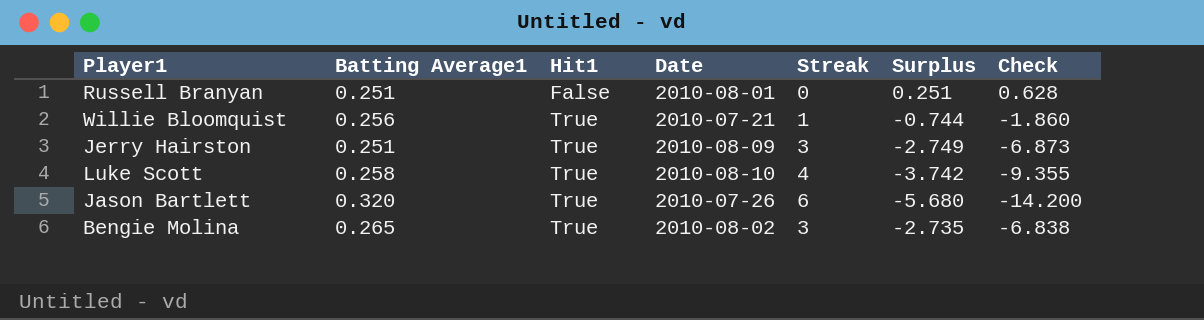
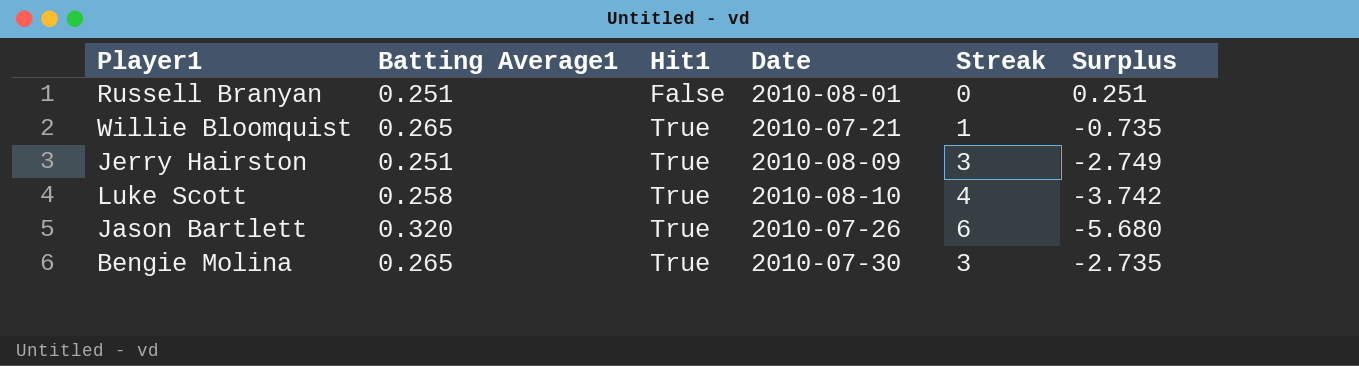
column Check | formula: [Surplus] * 2.5 -> none
Willie Bloomquist | Batting Average1: 0.256 -> 0.265
Willie Bloomquist | Surplus: -0.744 -> -0.735
Bengie Molina | Date: 2010-08-02 -> 2010-07-30

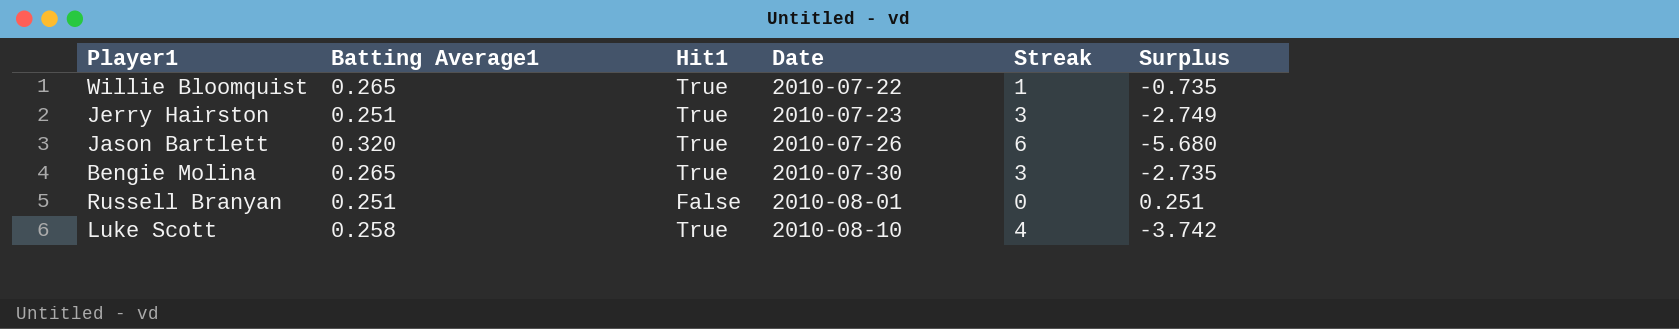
row order: Hit1 ascending -> Date ascending
Willie Bloomquist | Date: 2010-07-21 -> 2010-07-22
Jerry Hairston | Date: 2010-08-09 -> 2010-07-23

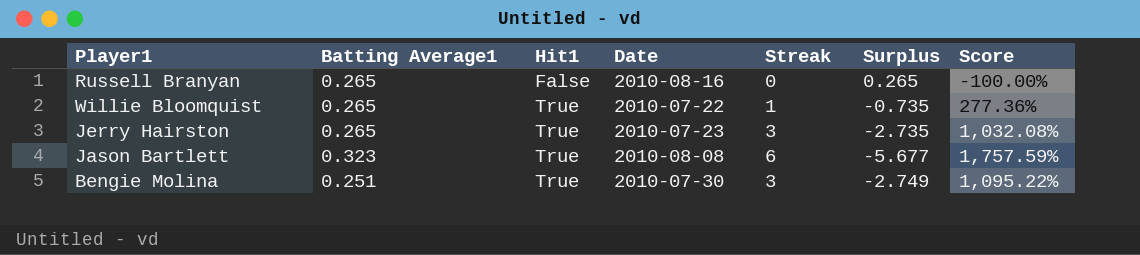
row order: Date ascending -> Hit1 ascending
column Score | formula: none -> ([Streak] - [Batting Average1]) / [Batting Average1]
row Luke Scott: 0.258 | True | 2010-08-10 | 4 | -3.742 -> none
Russell Branyan | Batting Average1: 0.251 -> 0.265
Russell Branyan | Date: 2010-08-01 -> 2010-08-16
Russell Branyan | Surplus: 0.251 -> 0.265
Jerry Hairston | Batting Average1: 0.251 -> 0.265
Jerry Hairston | Surplus: -2.749 -> -2.735
Jason Bartlett | Batting Average1: 0.320 -> 0.323
Jason Bartlett | Date: 2010-07-26 -> 2010-08-08
Jason Bartlett | Surplus: -5.680 -> -5.677
Bengie Molina | Batting Average1: 0.265 -> 0.251
Bengie Molina | Surplus: -2.735 -> -2.749

